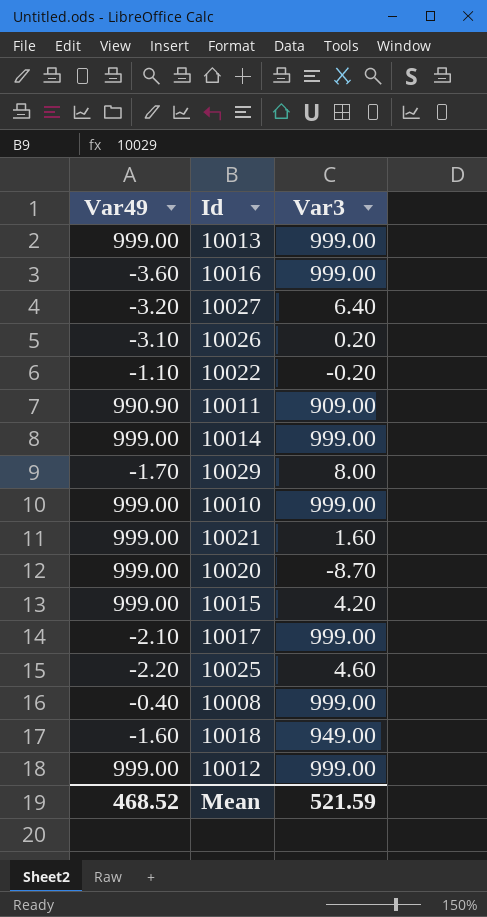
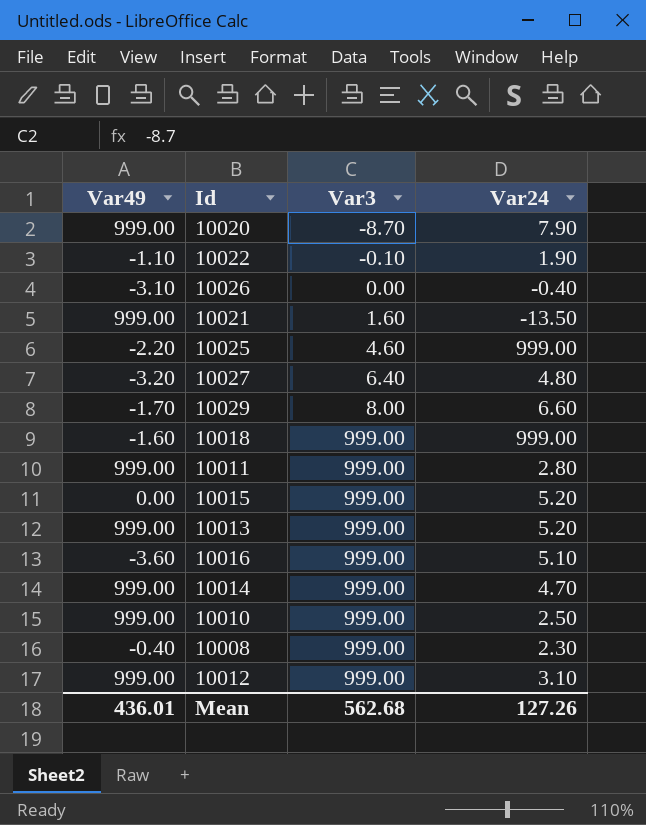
row order: none -> Var3 ascending
column Var24 | position: none -> 4
row 10017: -2.10 | 999.00 -> none
10022 | Var3: -0.20 -> -0.10
10026 | Var3: 0.20 -> 0.00
10018 | Var3: 949.00 -> 999.00
10011 | Var49: 990.90 -> 999.00
10011 | Var3: 909.00 -> 999.00
10015 | Var49: 999.00 -> 0.00
10015 | Var3: 4.20 -> 999.00
Mean | Var49: 468.52 -> 436.01
Mean | Var3: 521.59 -> 562.68

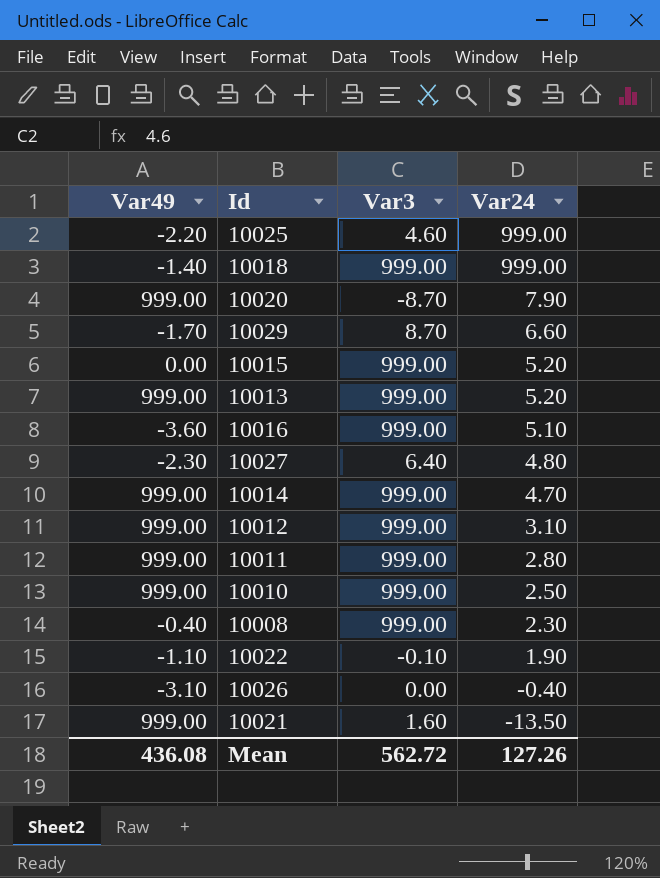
row order: Var3 ascending -> Var24 descending
10018 | Var49: -1.60 -> -1.40
10029 | Var3: 8.00 -> 8.70
10027 | Var49: -3.20 -> -2.30
Mean | Var49: 436.01 -> 436.08
Mean | Var3: 562.68 -> 562.72

